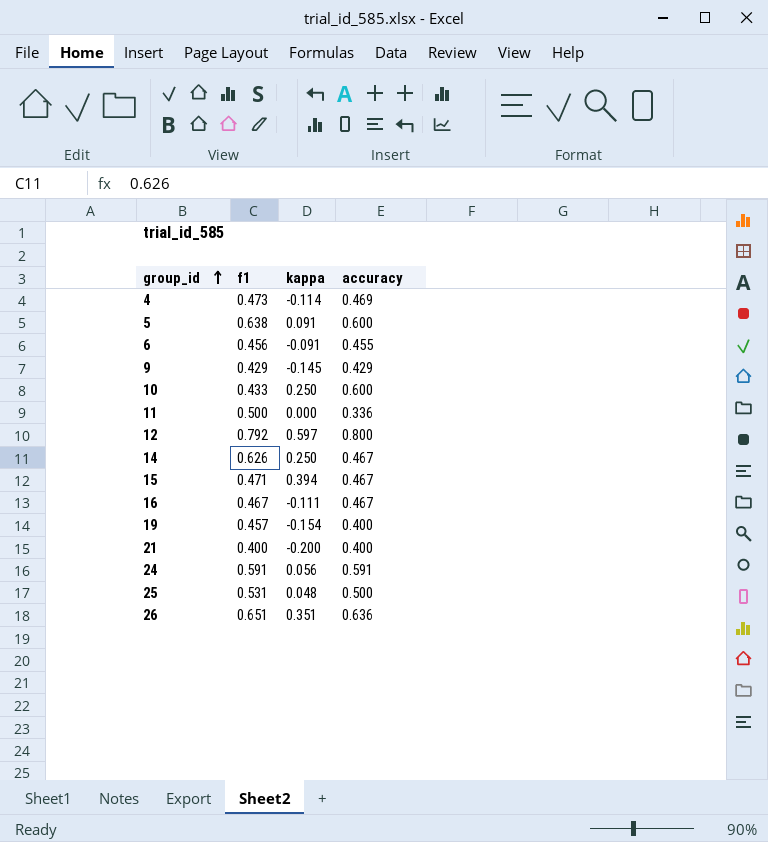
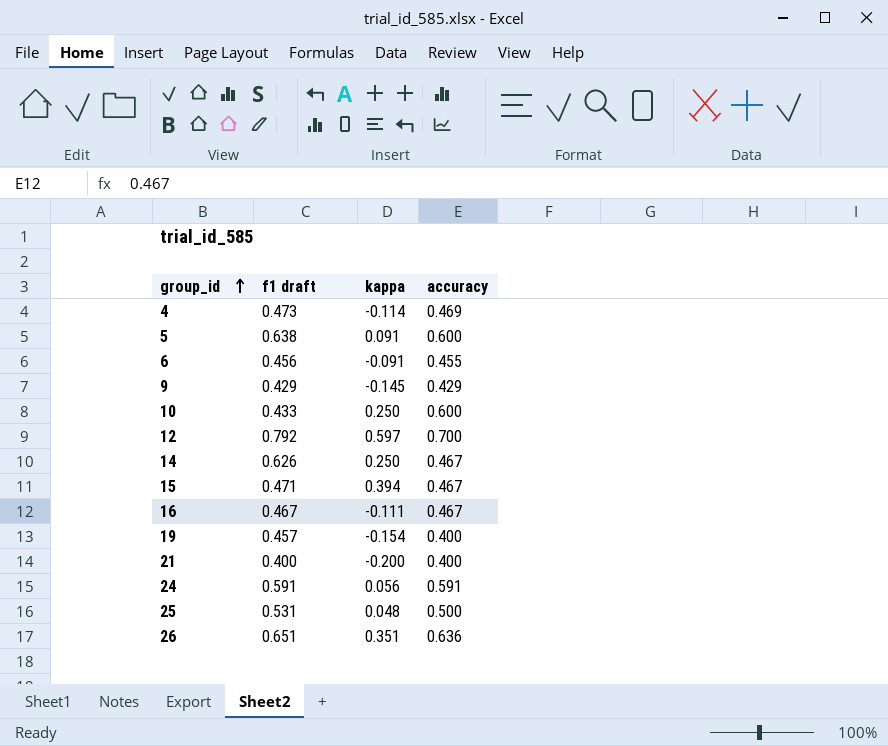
column name: f1 -> f1 draft
row 11: 0.500 | 0.000 | 0.336 -> none
12 | accuracy: 0.800 -> 0.700

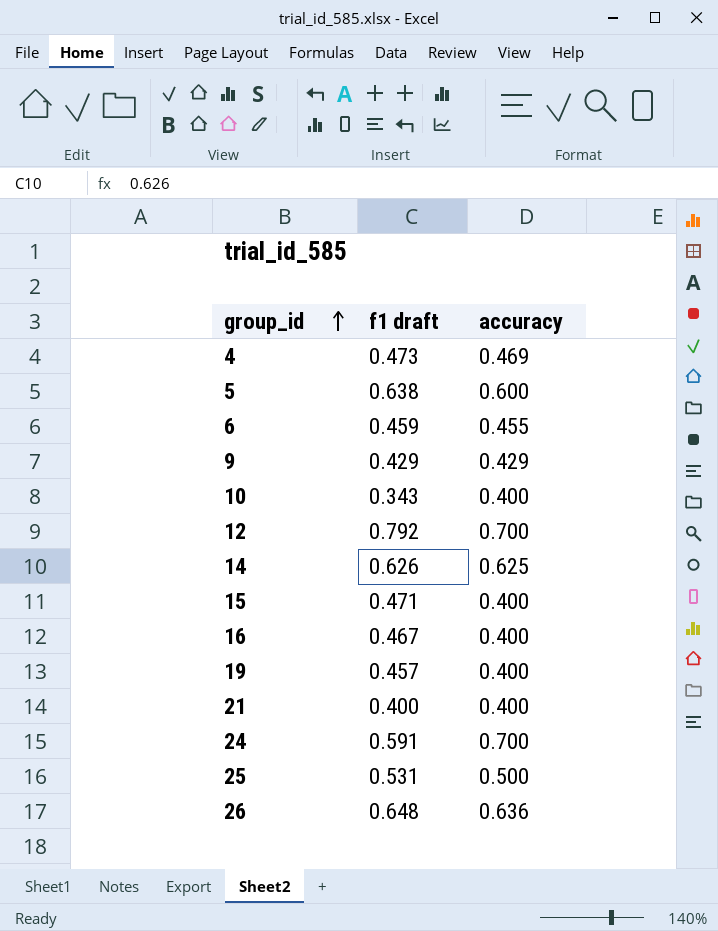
column kappa | position: 3 -> none
6 | f1 draft: 0.456 -> 0.459
10 | f1 draft: 0.433 -> 0.343
10 | accuracy: 0.600 -> 0.400
14 | accuracy: 0.467 -> 0.625
15 | accuracy: 0.467 -> 0.400
16 | accuracy: 0.467 -> 0.400
24 | accuracy: 0.591 -> 0.700
26 | f1 draft: 0.651 -> 0.648

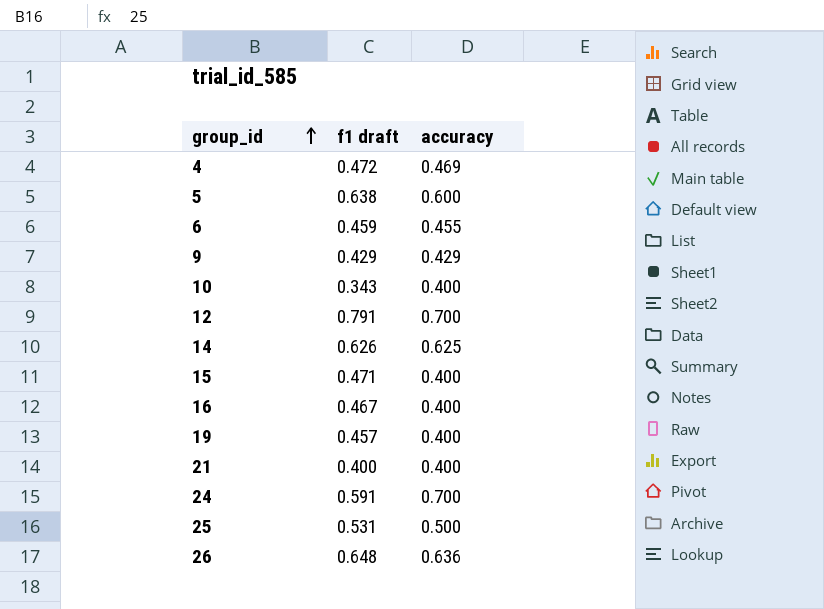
4 | f1 draft: 0.473 -> 0.472
12 | f1 draft: 0.792 -> 0.791

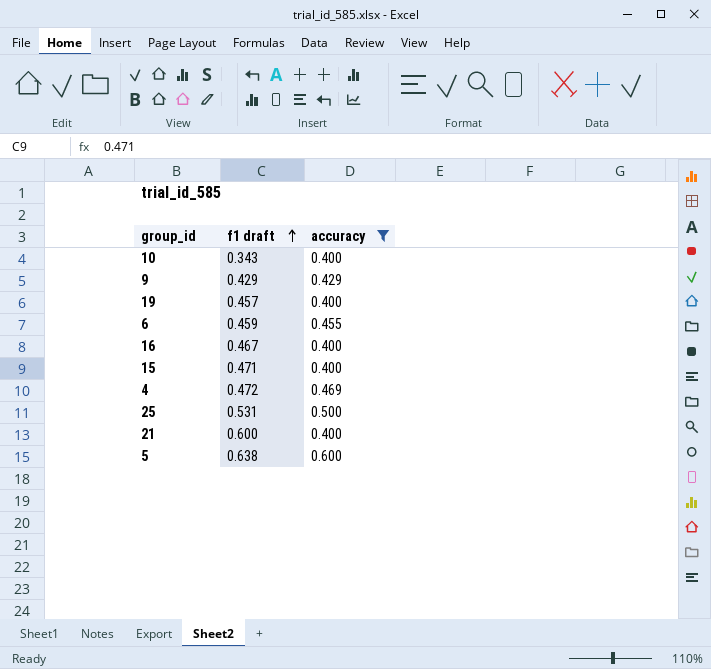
filter: none -> accuracy <= 0.600
row order: group_id ascending -> f1 draft ascending
21 | f1 draft: 0.400 -> 0.600

